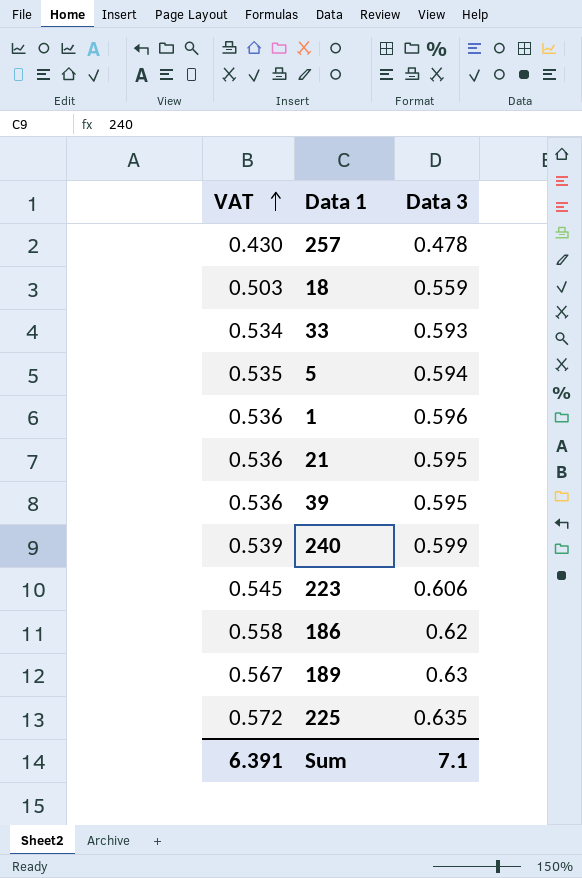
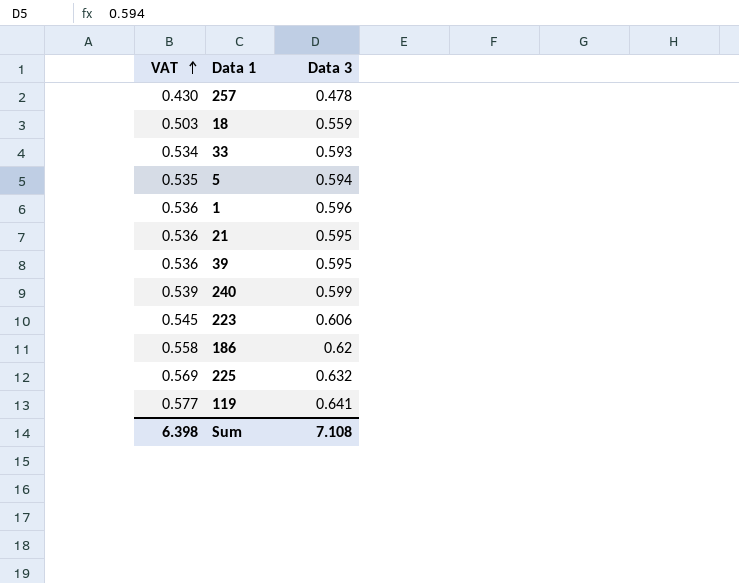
row 189: 0.567 | 0.63 -> none
225 | VAT: 0.572 -> 0.569
225 | Data 3: 0.635 -> 0.632
row 119: none -> 0.577 | 0.641
Sum | VAT: 6.391 -> 6.398
Sum | Data 3: 7.1 -> 7.108

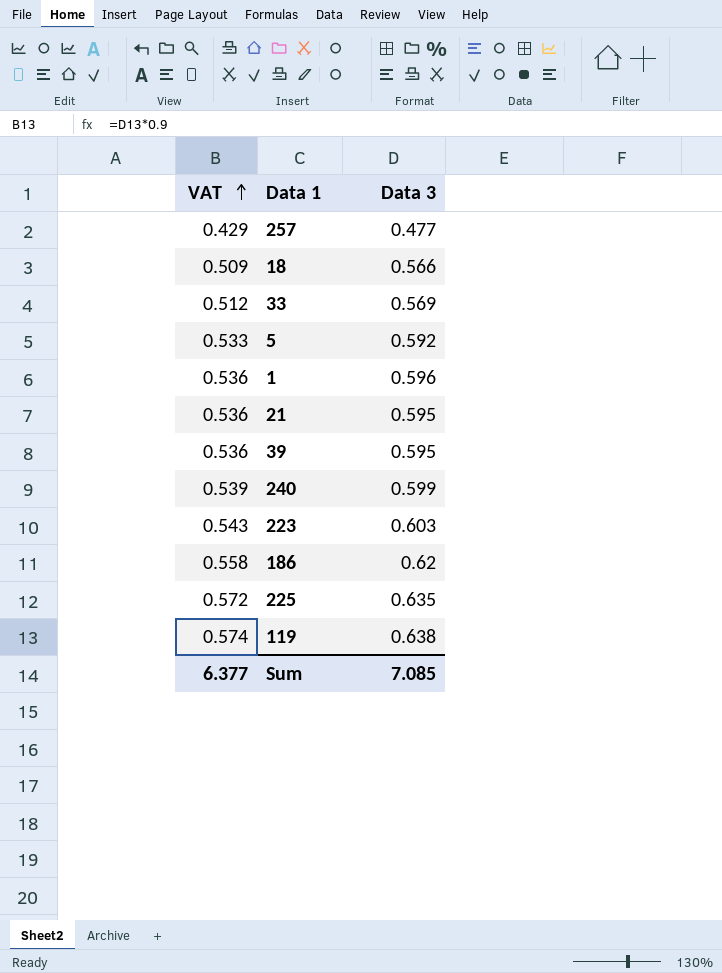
257 | VAT: 0.430 -> 0.429
257 | Data 3: 0.478 -> 0.477
18 | VAT: 0.503 -> 0.509
18 | Data 3: 0.559 -> 0.566
33 | VAT: 0.534 -> 0.512
33 | Data 3: 0.593 -> 0.569
5 | VAT: 0.535 -> 0.533
5 | Data 3: 0.594 -> 0.592
223 | VAT: 0.545 -> 0.543
223 | Data 3: 0.606 -> 0.603
225 | VAT: 0.569 -> 0.572
225 | Data 3: 0.632 -> 0.635
119 | VAT: 0.577 -> 0.574
119 | Data 3: 0.641 -> 0.638
Sum | VAT: 6.398 -> 6.377
Sum | Data 3: 7.108 -> 7.085

